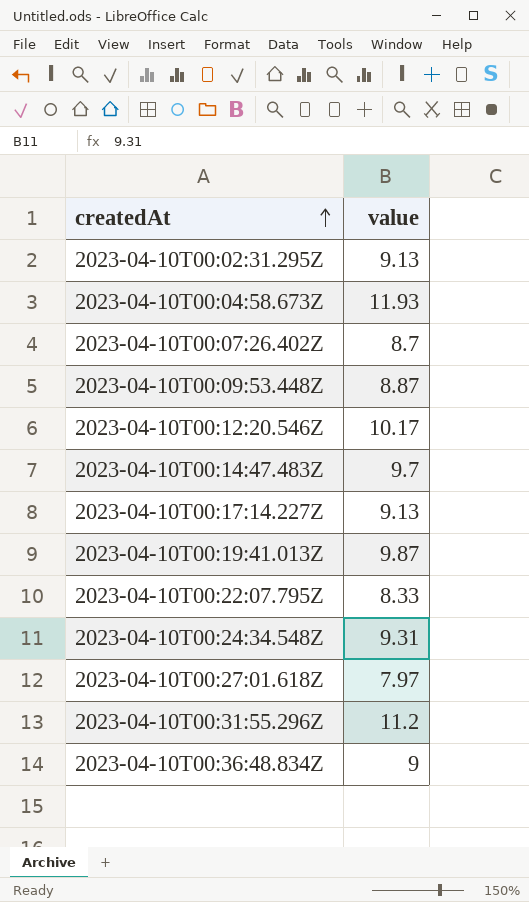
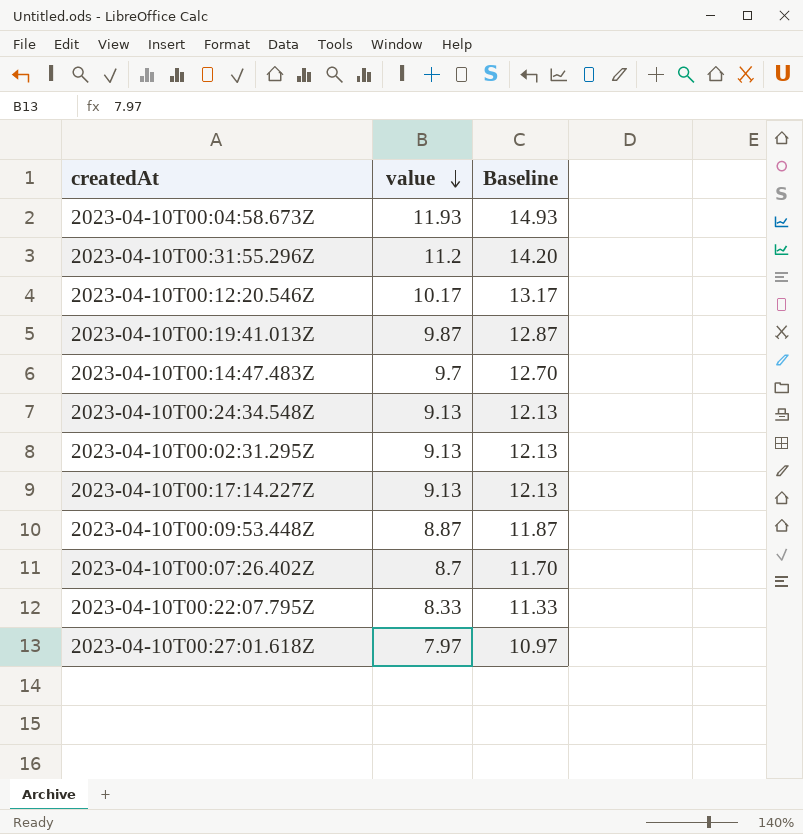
row order: createdAt ascending -> value descending
column Baseline | formula: none -> [value] + 3
row 2023-04-10T00:36:48.834Z: 9 -> none
2023-04-10T00:24:34.548Z | value: 9.31 -> 9.13

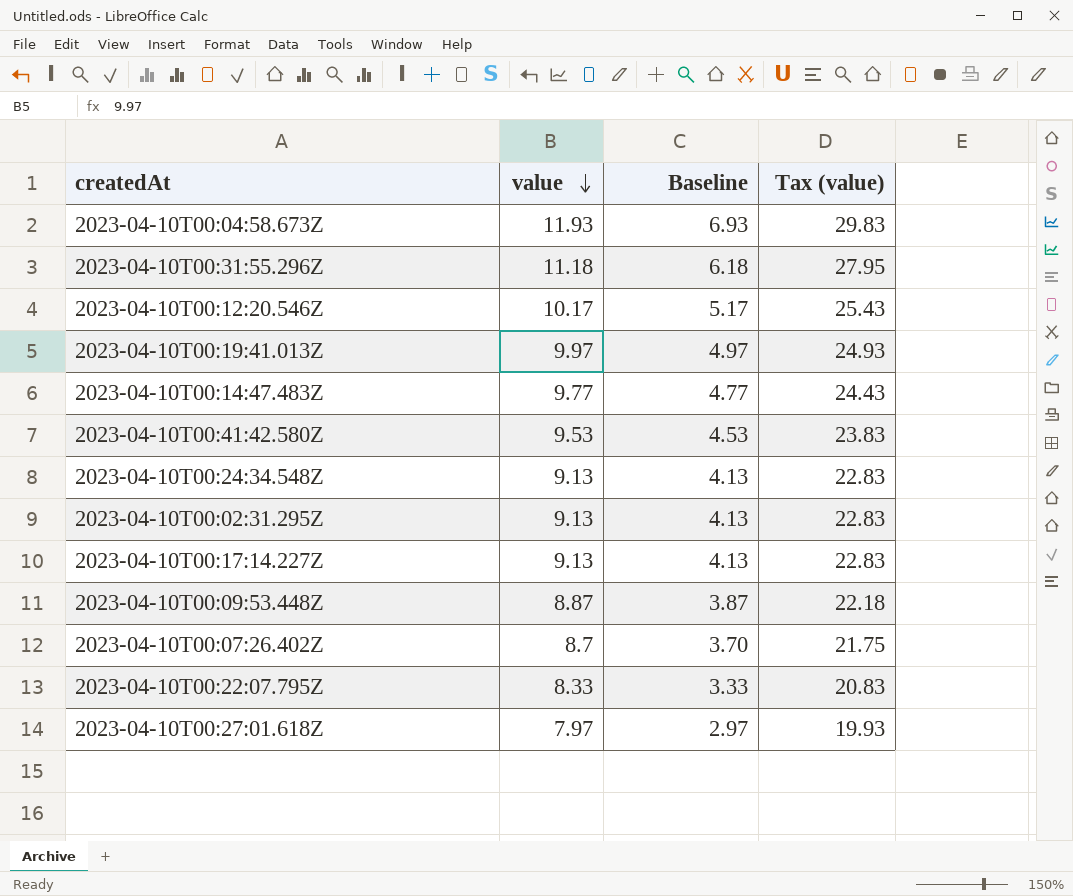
column Baseline | formula: [value] + 3 -> [value] - 5
column Tax (value) | formula: none -> [value] * 2.5
2023-04-10T00:31:55.296Z | value: 11.2 -> 11.18
2023-04-10T00:19:41.013Z | value: 9.87 -> 9.97
2023-04-10T00:14:47.483Z | value: 9.7 -> 9.77
row 2023-04-10T00:41:42.580Z: none -> 9.53 | 4.53 | 23.83

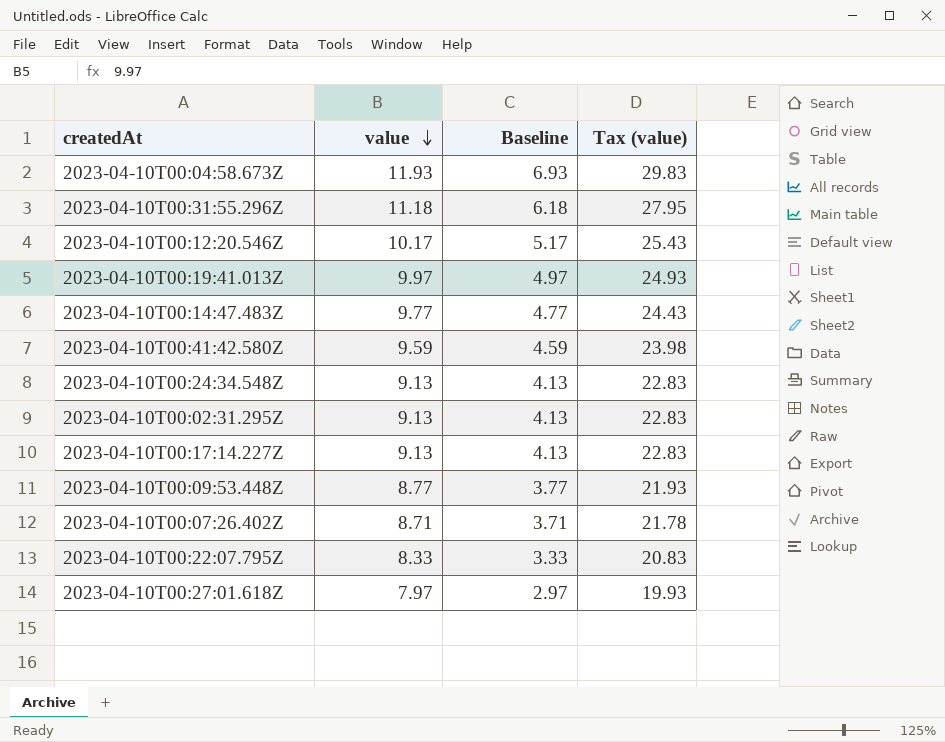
2023-04-10T00:41:42.580Z | value: 9.53 -> 9.59
2023-04-10T00:41:42.580Z | Baseline: 4.53 -> 4.59
2023-04-10T00:41:42.580Z | Tax (value): 23.83 -> 23.98
2023-04-10T00:09:53.448Z | value: 8.87 -> 8.77
2023-04-10T00:09:53.448Z | Baseline: 3.87 -> 3.77
2023-04-10T00:09:53.448Z | Tax (value): 22.18 -> 21.93
2023-04-10T00:07:26.402Z | value: 8.7 -> 8.71
2023-04-10T00:07:26.402Z | Baseline: 3.70 -> 3.71
2023-04-10T00:07:26.402Z | Tax (value): 21.75 -> 21.78

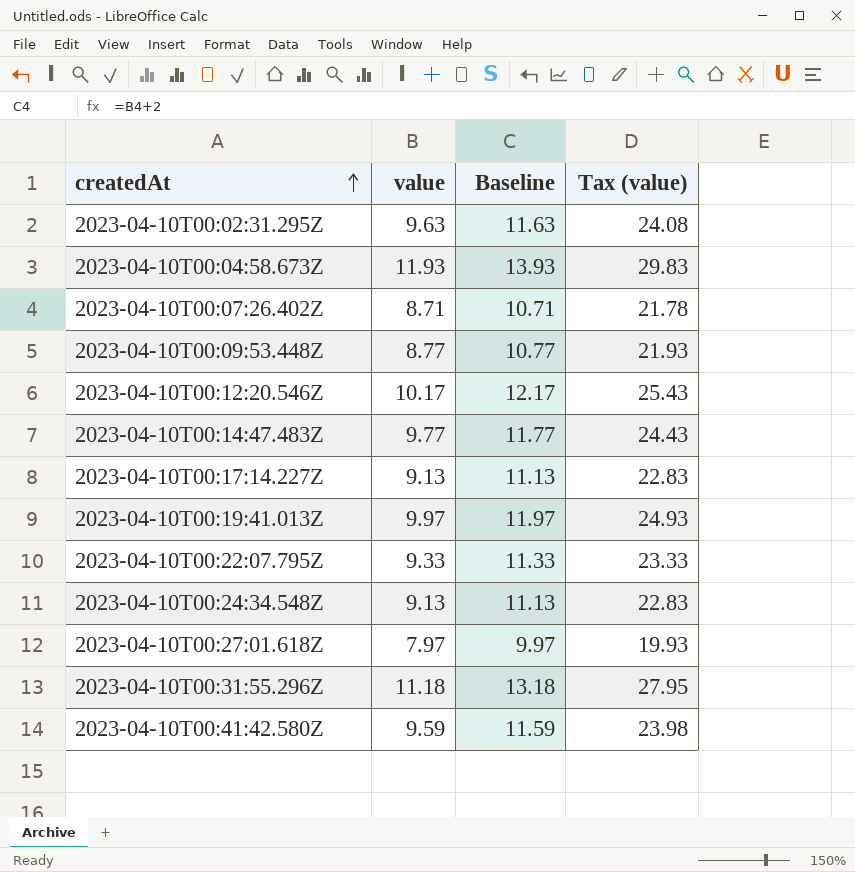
row order: value descending -> createdAt ascending
column Baseline | formula: [value] - 5 -> [value] + 2
2023-04-10T00:02:31.295Z | value: 9.13 -> 9.63
2023-04-10T00:02:31.295Z | Tax (value): 22.83 -> 24.08
2023-04-10T00:22:07.795Z | value: 8.33 -> 9.33
2023-04-10T00:22:07.795Z | Tax (value): 20.83 -> 23.33

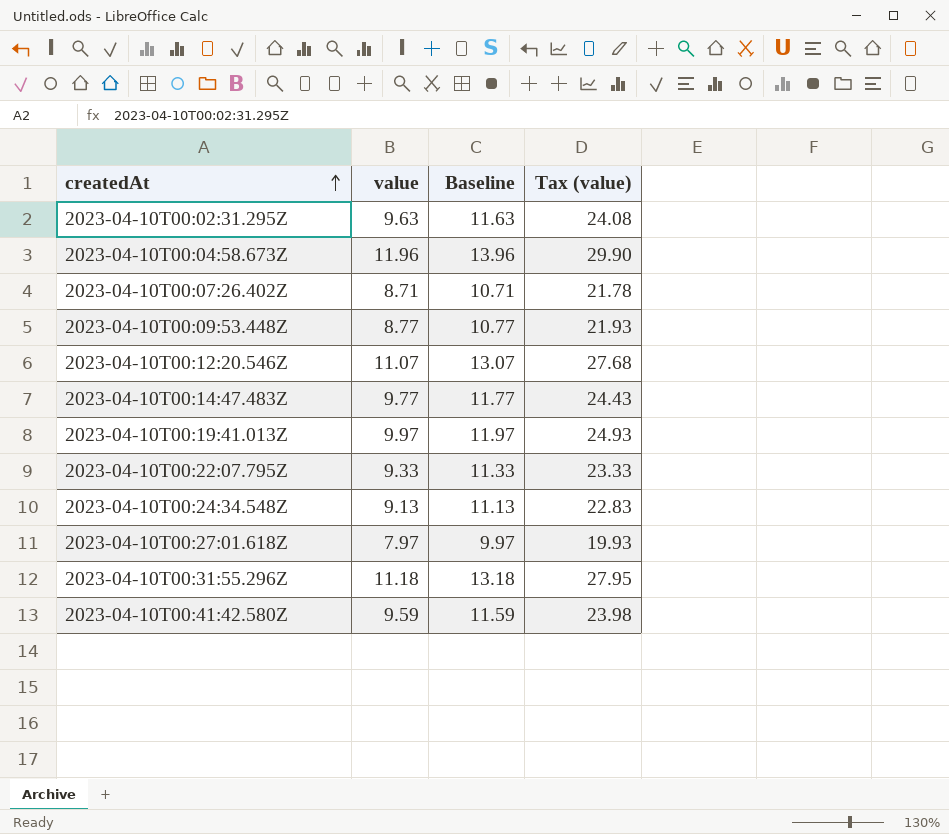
row 2023-04-10T00:17:14.227Z: 9.13 | 11.13 | 22.83 -> none
2023-04-10T00:04:58.673Z | value: 11.93 -> 11.96
2023-04-10T00:04:58.673Z | Baseline: 13.93 -> 13.96
2023-04-10T00:04:58.673Z | Tax (value): 29.83 -> 29.90
2023-04-10T00:12:20.546Z | value: 10.17 -> 11.07
2023-04-10T00:12:20.546Z | Baseline: 12.17 -> 13.07
2023-04-10T00:12:20.546Z | Tax (value): 25.43 -> 27.68

